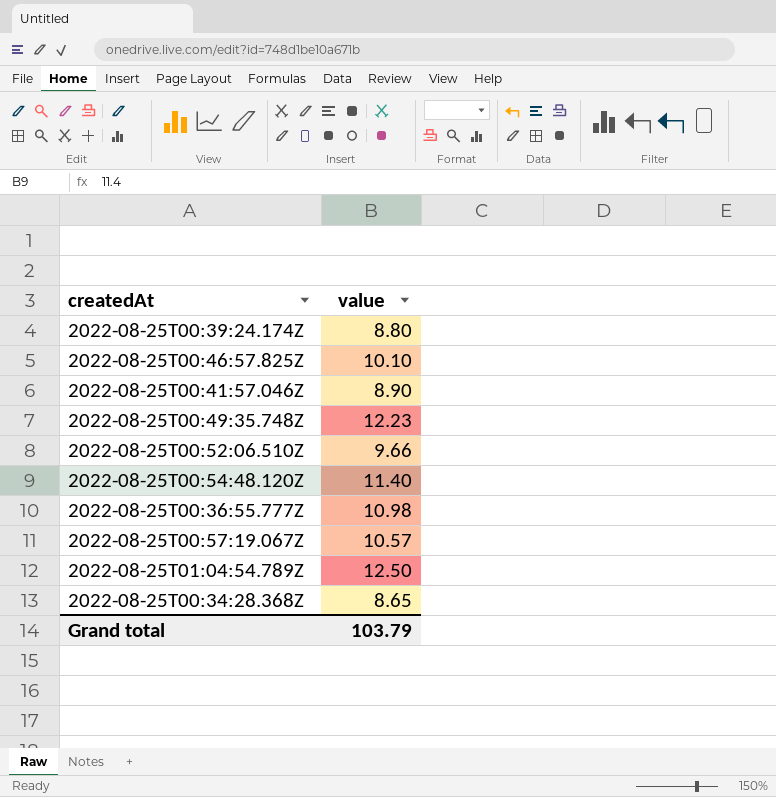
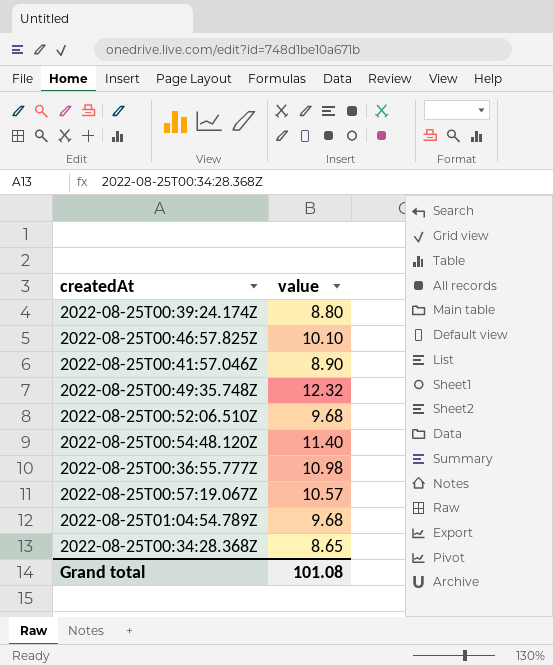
2022-08-25T00:49:35.748Z | value: 12.23 -> 12.32
2022-08-25T00:52:06.510Z | value: 9.66 -> 9.68
2022-08-25T01:04:54.789Z | value: 12.50 -> 9.68
Grand total | value: 103.79 -> 101.08

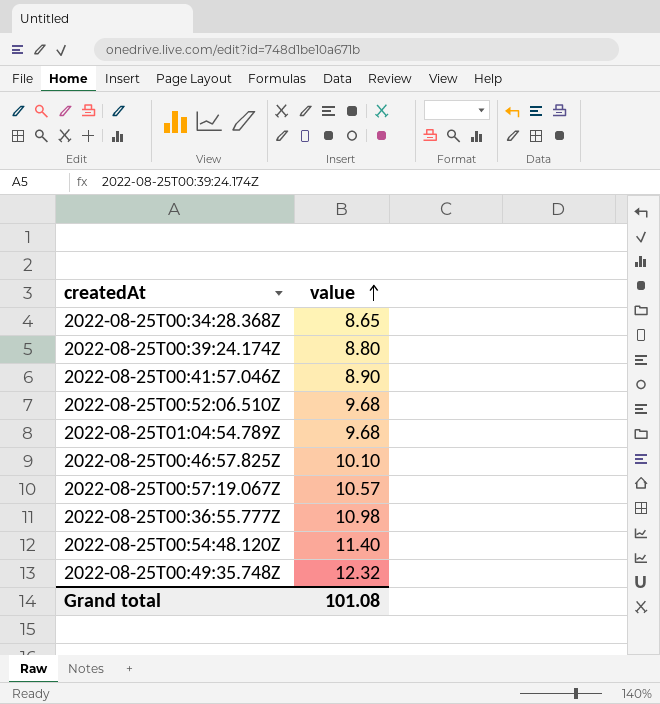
row order: none -> value ascending

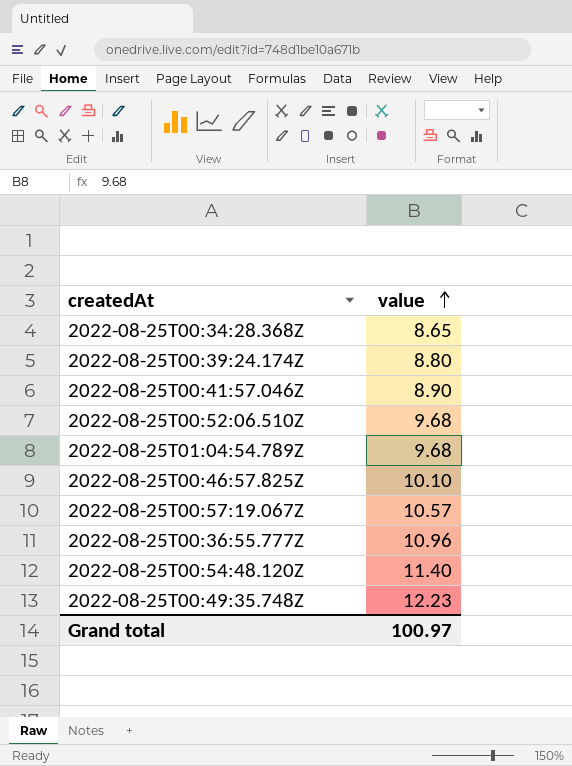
2022-08-25T00:36:55.777Z | value: 10.98 -> 10.96
2022-08-25T00:49:35.748Z | value: 12.32 -> 12.23
Grand total | value: 101.08 -> 100.97

